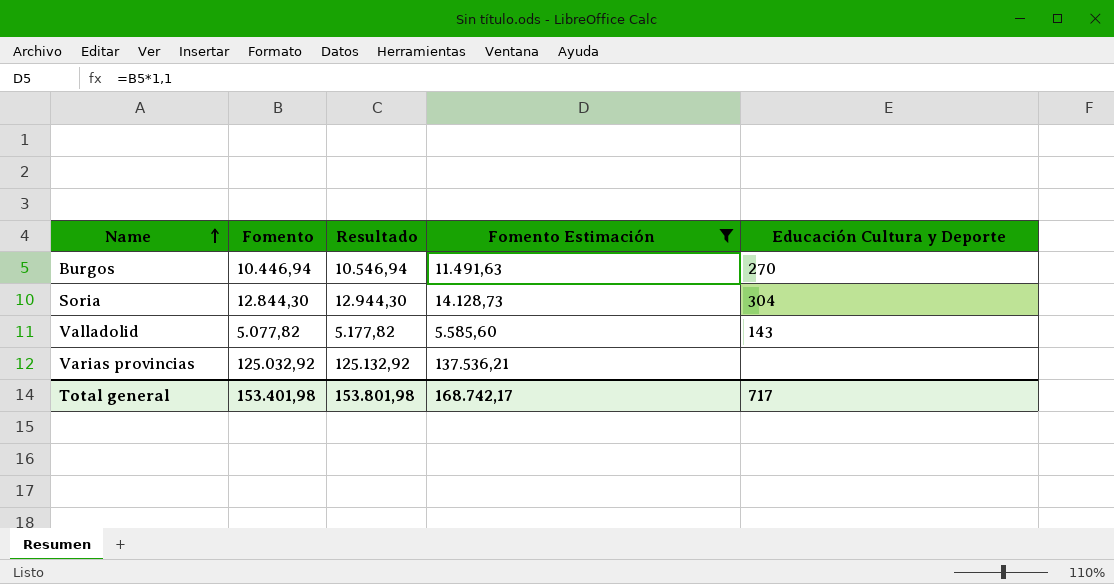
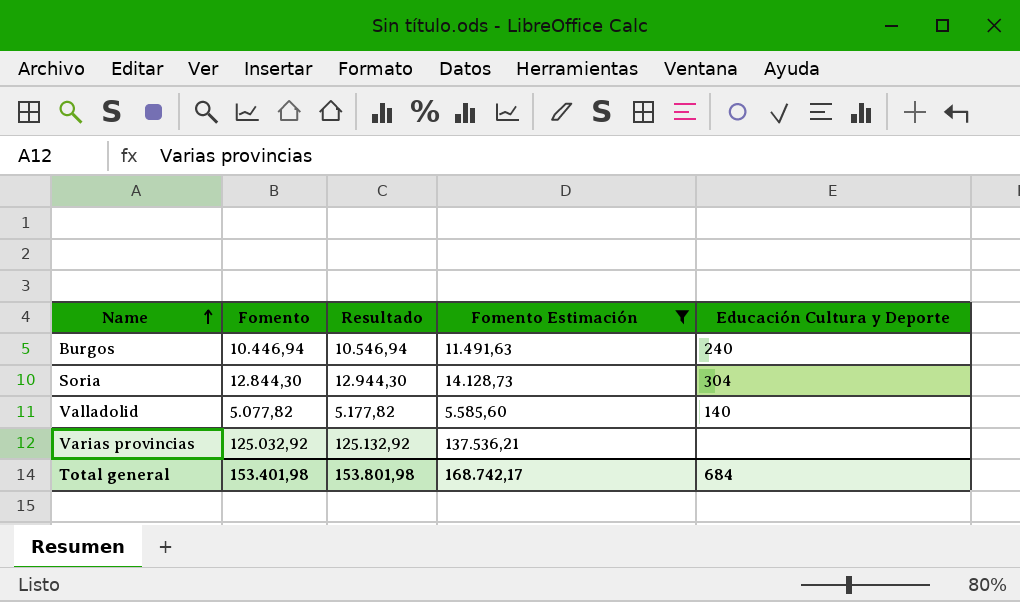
Burgos | Educación Cultura y Deporte: 270 -> 240
Valladolid | Educación Cultura y Deporte: 143 -> 140
Total general | Educación Cultura y Deporte: 717 -> 684

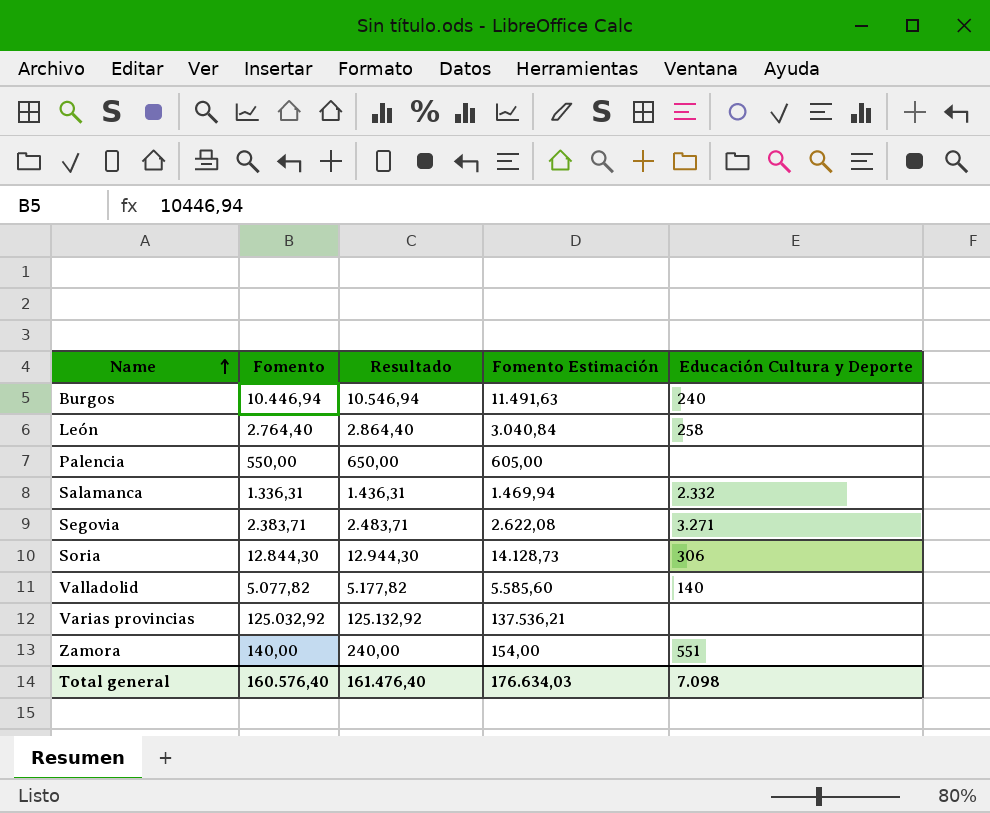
filter: Fomento Estimación >= 5.585,60 -> none
Soria | Educación Cultura y Deporte: 304 -> 306
Total general | Fomento: 153.401,98 -> 160.576,40
Total general | Resultado: 153.801,98 -> 161.476,40
Total general | Fomento Estimación: 168.742,17 -> 176.634,03
Total general | Educación Cultura y Deporte: 684 -> 7.098

